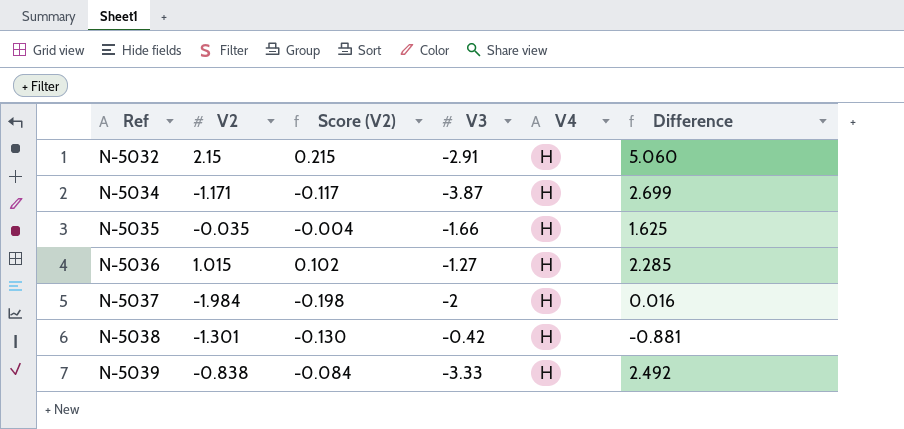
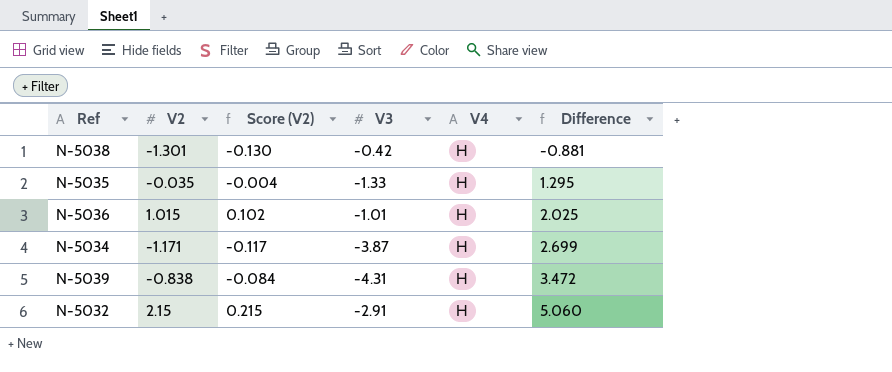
row order: Ref ascending -> Difference ascending
row N-5037: -1.984 | -0.198 | -2 | H | 0.016 -> none
N-5035 | V3: -1.66 -> -1.33
N-5035 | Difference: 1.625 -> 1.295
N-5036 | V3: -1.27 -> -1.01
N-5036 | Difference: 2.285 -> 2.025
N-5039 | V3: -3.33 -> -4.31
N-5039 | Difference: 2.492 -> 3.472

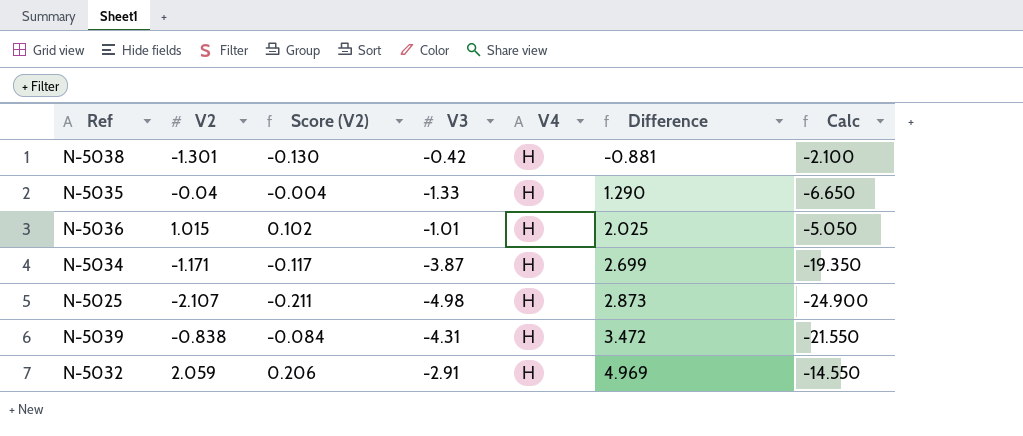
column Calc | formula: none -> [V3] * 5
N-5035 | V2: -0.035 -> -0.04
N-5035 | Difference: 1.295 -> 1.290
row N-5025: none -> -2.107 | -0.211 | -4.98 | H | 2.873 | -24.900
N-5032 | V2: 2.15 -> 2.059
N-5032 | Score (V2): 0.215 -> 0.206
N-5032 | Difference: 5.060 -> 4.969

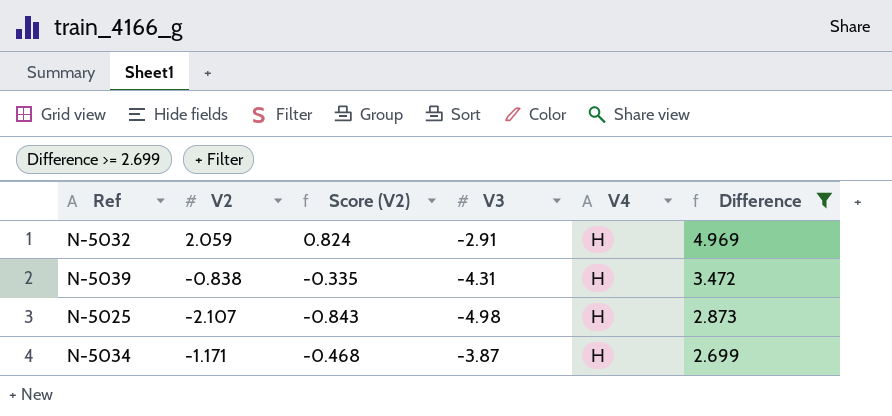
filter: none -> Difference >= 2.699
row order: Difference ascending -> Difference descending
column Calc | formula: [V3] * 5 -> none
column Score (V2) | formula: [V2] * 0.1 -> [V2] * 0.4

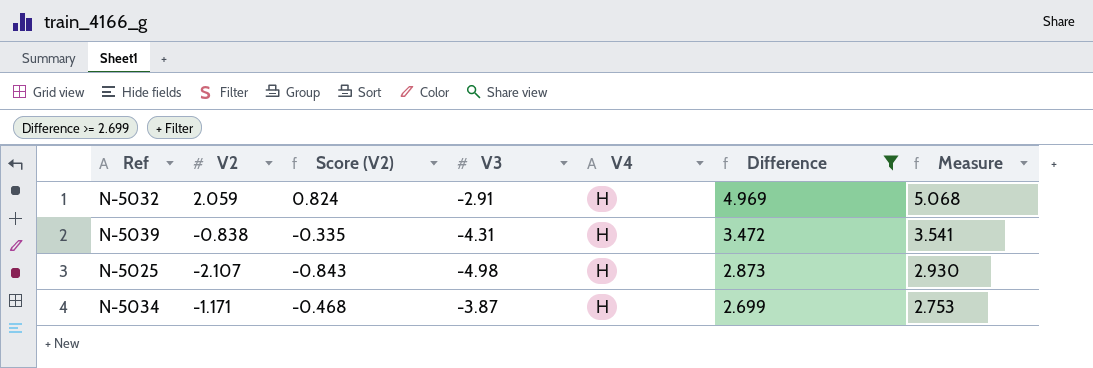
column Measure | formula: none -> [Difference] * 1.02

